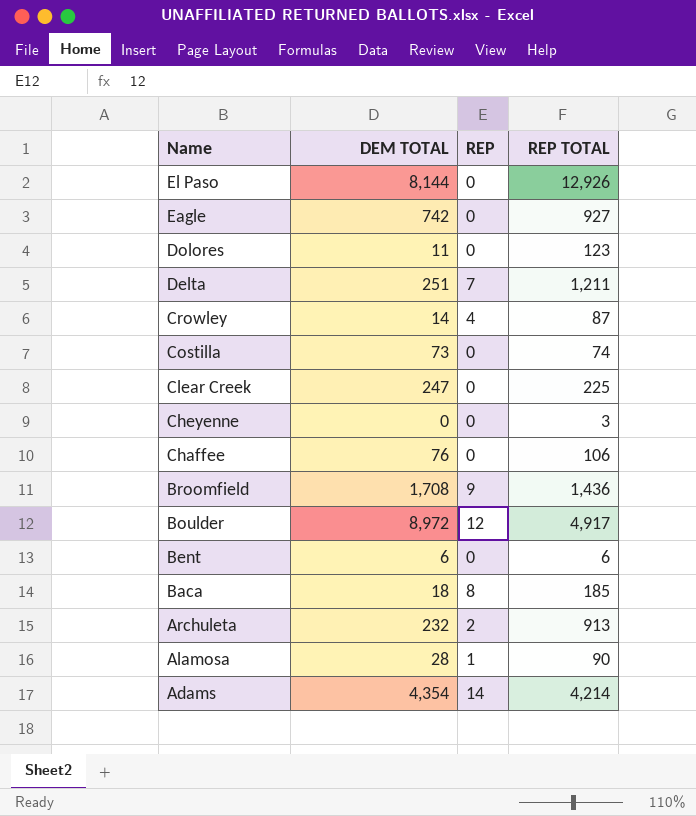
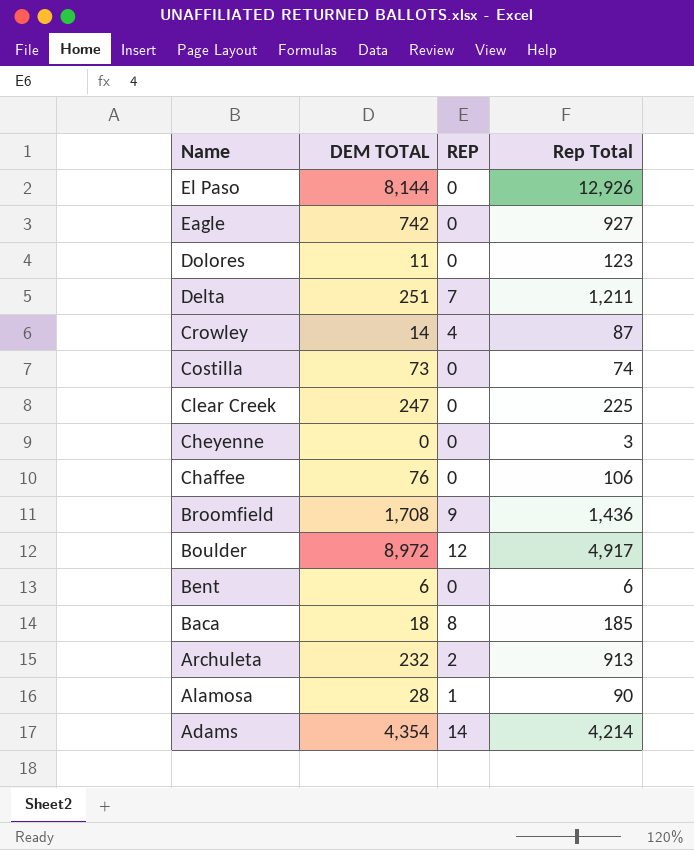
column name: REP TOTAL -> Rep Total

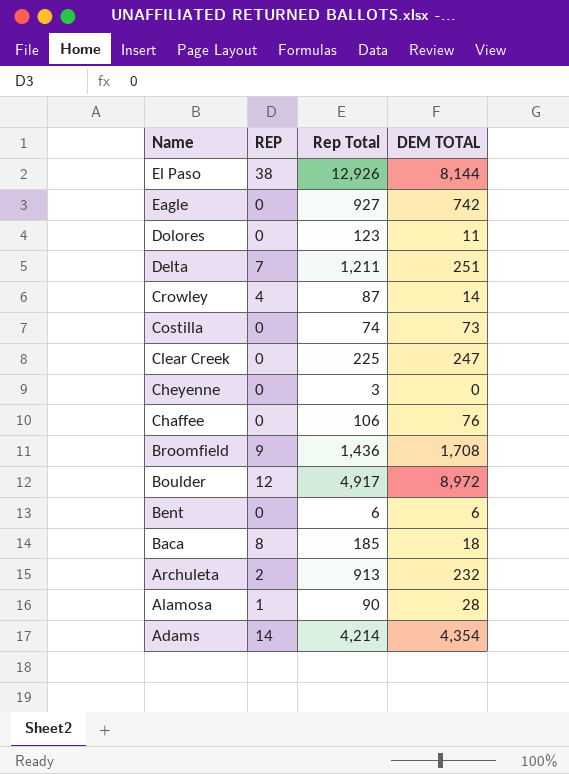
column DEM TOTAL | position: 2 -> 4
El Paso | REP: 0 -> 38

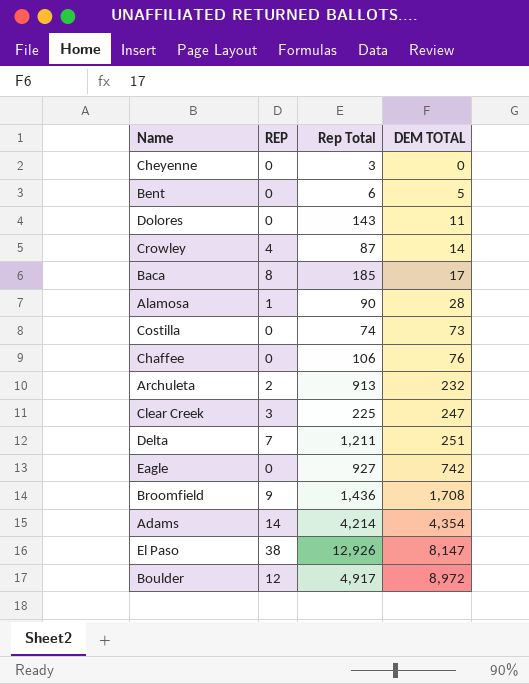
row order: Name descending -> DEM TOTAL ascending
Bent | DEM TOTAL: 6 -> 5
Dolores | Rep Total: 123 -> 143
Baca | DEM TOTAL: 18 -> 17
Clear Creek | REP: 0 -> 3
El Paso | DEM TOTAL: 8,144 -> 8,147

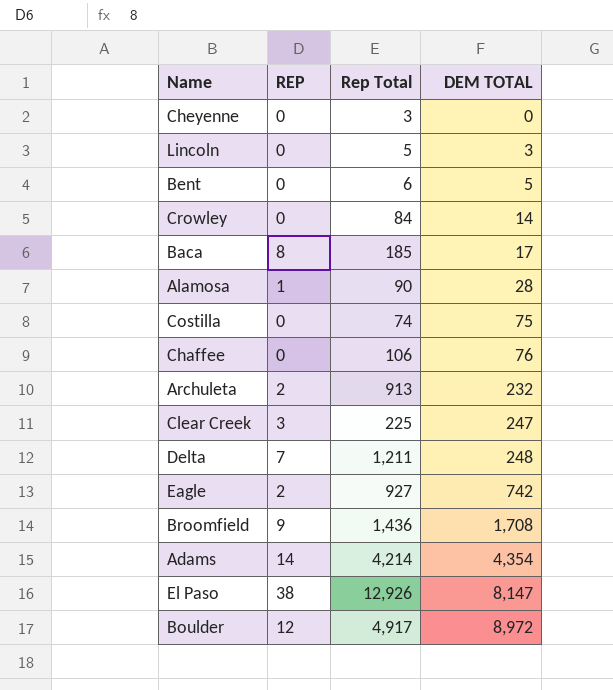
row Dolores: 0 | 143 | 11 -> none
row Lincoln: none -> 0 | 5 | 3
Crowley | REP: 4 -> 0
Crowley | Rep Total: 87 -> 84
Costilla | DEM TOTAL: 73 -> 75
Delta | DEM TOTAL: 251 -> 248
Eagle | REP: 0 -> 2

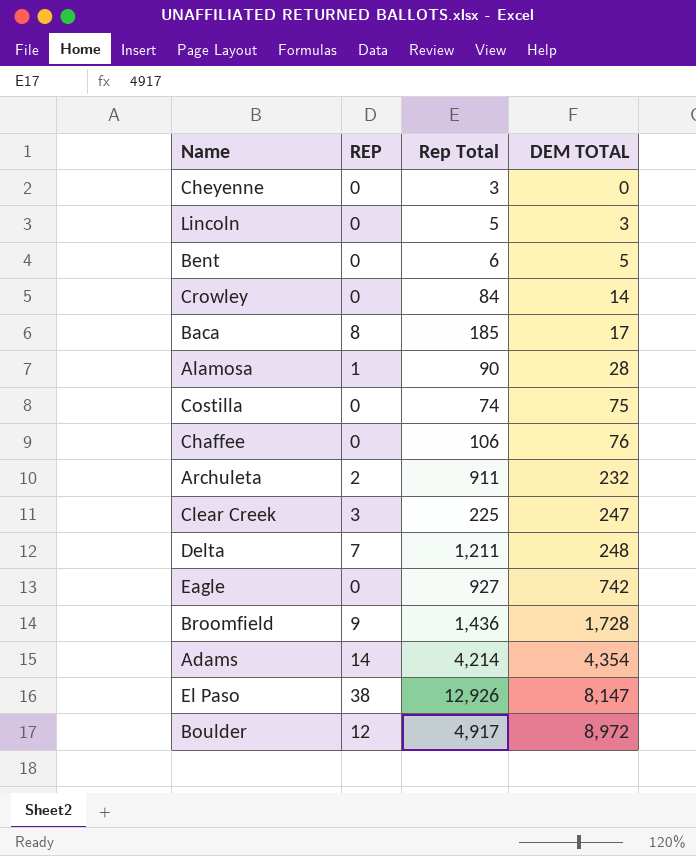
Archuleta | Rep Total: 913 -> 911
Eagle | REP: 2 -> 0
Broomfield | DEM TOTAL: 1,708 -> 1,728

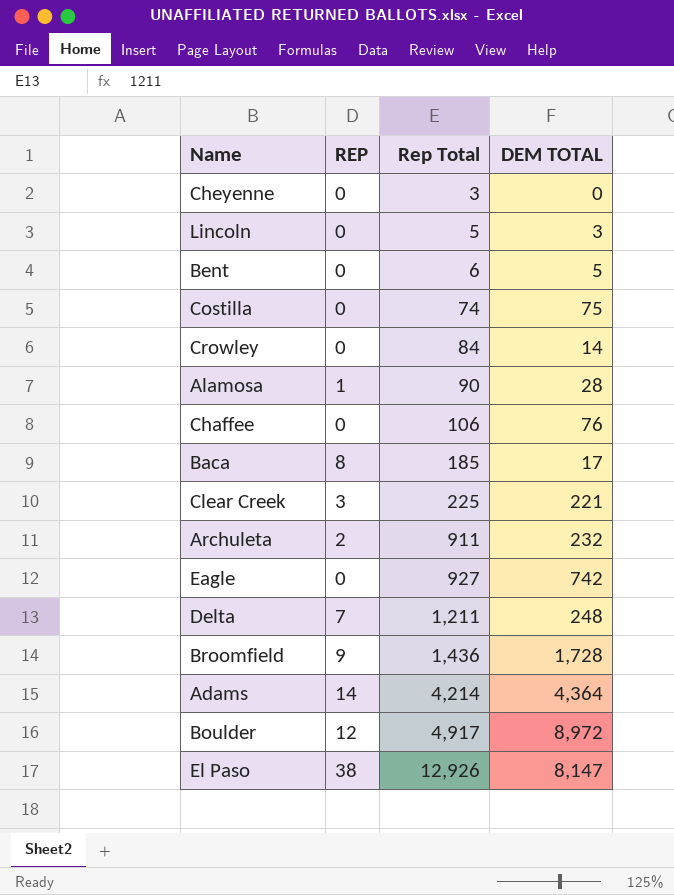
row order: DEM TOTAL ascending -> Rep Total ascending
Clear Creek | DEM TOTAL: 247 -> 221
Adams | DEM TOTAL: 4,354 -> 4,364

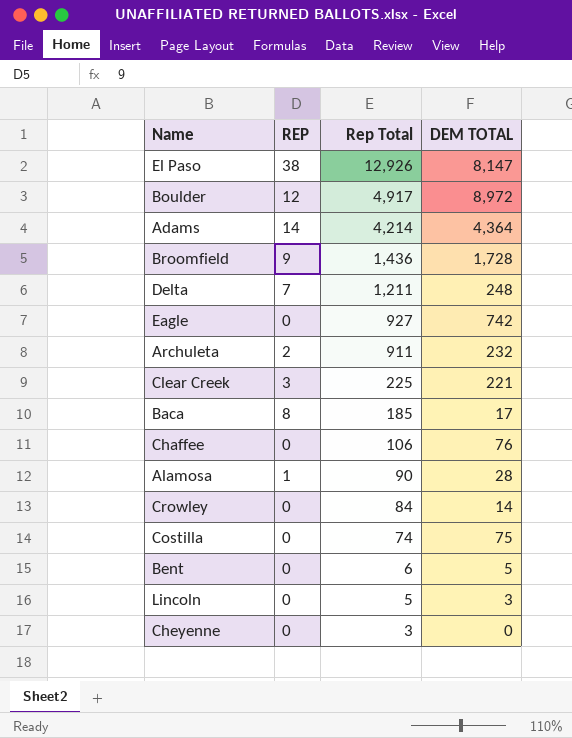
row order: Rep Total ascending -> Rep Total descending

